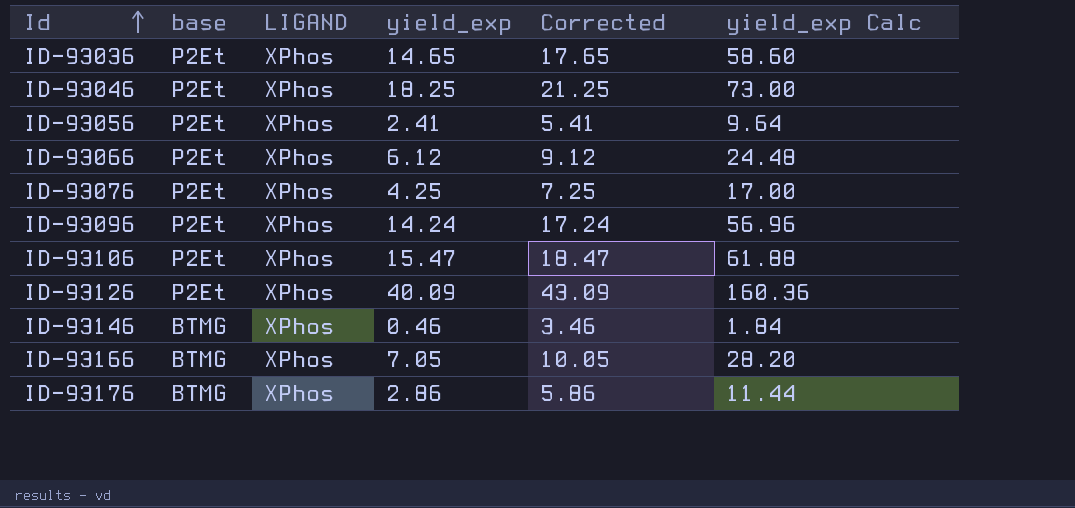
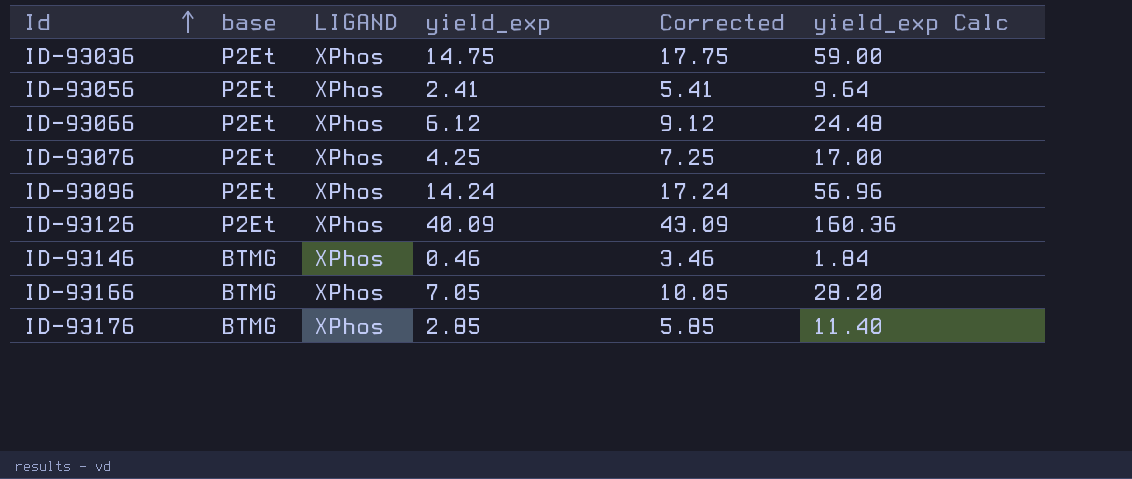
row ID-93046: P2Et | XPhos | 18.25 | 21.25 | 73.00 -> none
row ID-93106: P2Et | XPhos | 15.47 | 18.47 | 61.88 -> none
ID-93036 | yield_exp: 14.65 -> 14.75
ID-93036 | Corrected: 17.65 -> 17.75
ID-93036 | yield_exp Calc: 58.60 -> 59.00
ID-93176 | yield_exp: 2.86 -> 2.85
ID-93176 | Corrected: 5.86 -> 5.85
ID-93176 | yield_exp Calc: 11.44 -> 11.40

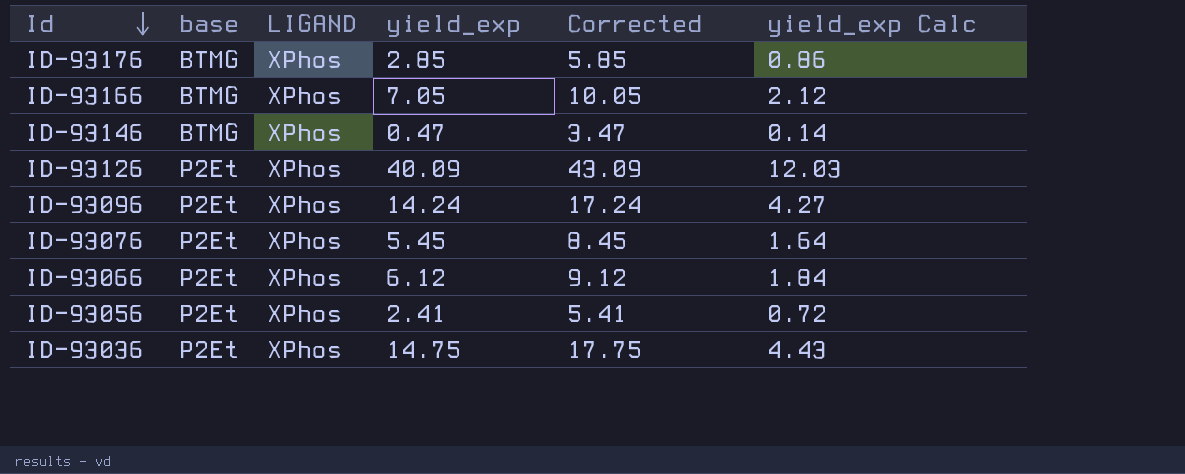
row order: Id ascending -> Id descending
column yield_exp Calc | formula: [yield_exp] * 4 -> [yield_exp] * 0.3
ID-93146 | yield_exp: 0.46 -> 0.47
ID-93146 | Corrected: 3.46 -> 3.47
ID-93076 | yield_exp: 4.25 -> 5.45
ID-93076 | Corrected: 7.25 -> 8.45

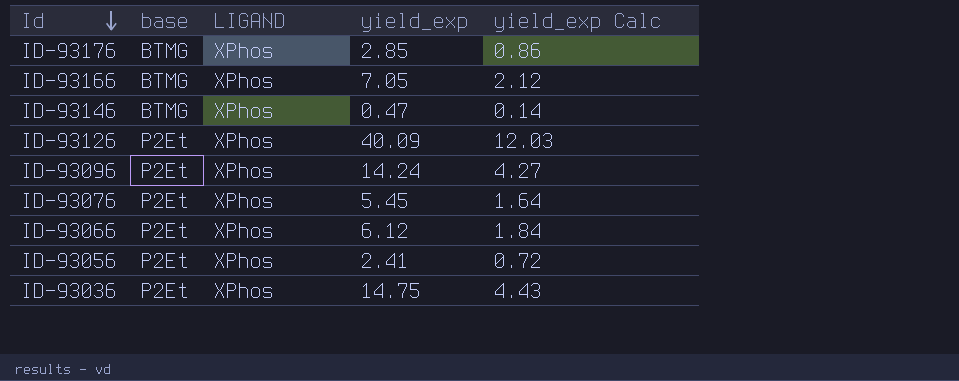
column Corrected | formula: [yield_exp] + 3 -> none

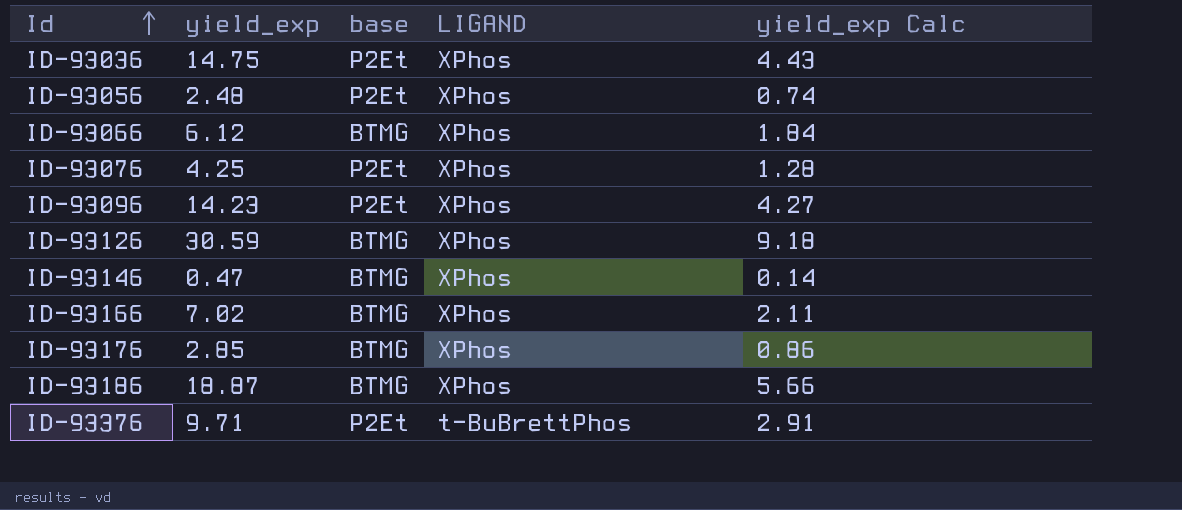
row order: Id descending -> Id ascending
column yield_exp | position: 4 -> 2
ID-93056 | yield_exp: 2.41 -> 2.48
ID-93056 | yield_exp Calc: 0.72 -> 0.74
ID-93066 | base: P2Et -> BTMG
ID-93076 | yield_exp: 5.45 -> 4.25
ID-93076 | yield_exp Calc: 1.64 -> 1.28
ID-93096 | yield_exp: 14.24 -> 14.23
ID-93126 | yield_exp: 40.09 -> 30.59
ID-93126 | base: P2Et -> BTMG
ID-93126 | yield_exp Calc: 12.03 -> 9.18
ID-93166 | yield_exp: 7.05 -> 7.02
ID-93166 | yield_exp Calc: 2.12 -> 2.11
row ID-93186: none -> 18.87 | BTMG | XPhos | 5.66
row ID-93376: none -> 9.71 | P2Et | t-BuBrettPhos | 2.91

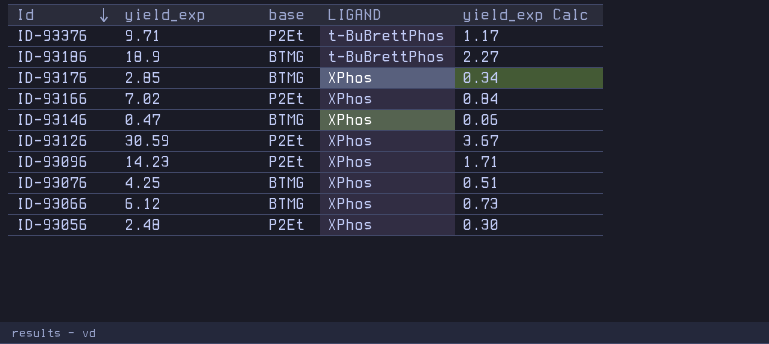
row order: Id ascending -> Id descending
column yield_exp Calc | formula: [yield_exp] * 0.3 -> [yield_exp] * 0.12
row ID-93036: 14.75 | P2Et | XPhos | 4.43 -> none
ID-93186 | yield_exp: 18.87 -> 18.9
ID-93186 | LIGAND: XPhos -> t-BuBrettPhos
ID-93166 | base: BTMG -> P2Et
ID-93126 | base: BTMG -> P2Et
ID-93076 | base: P2Et -> BTMG

